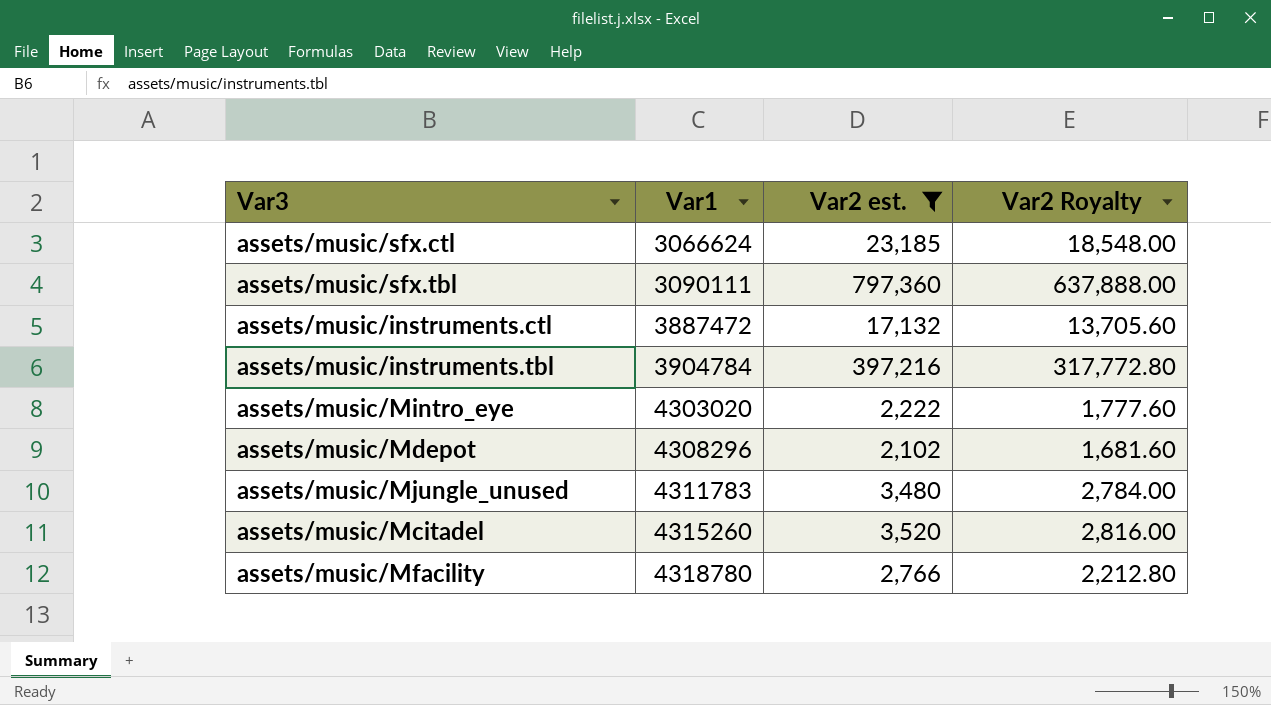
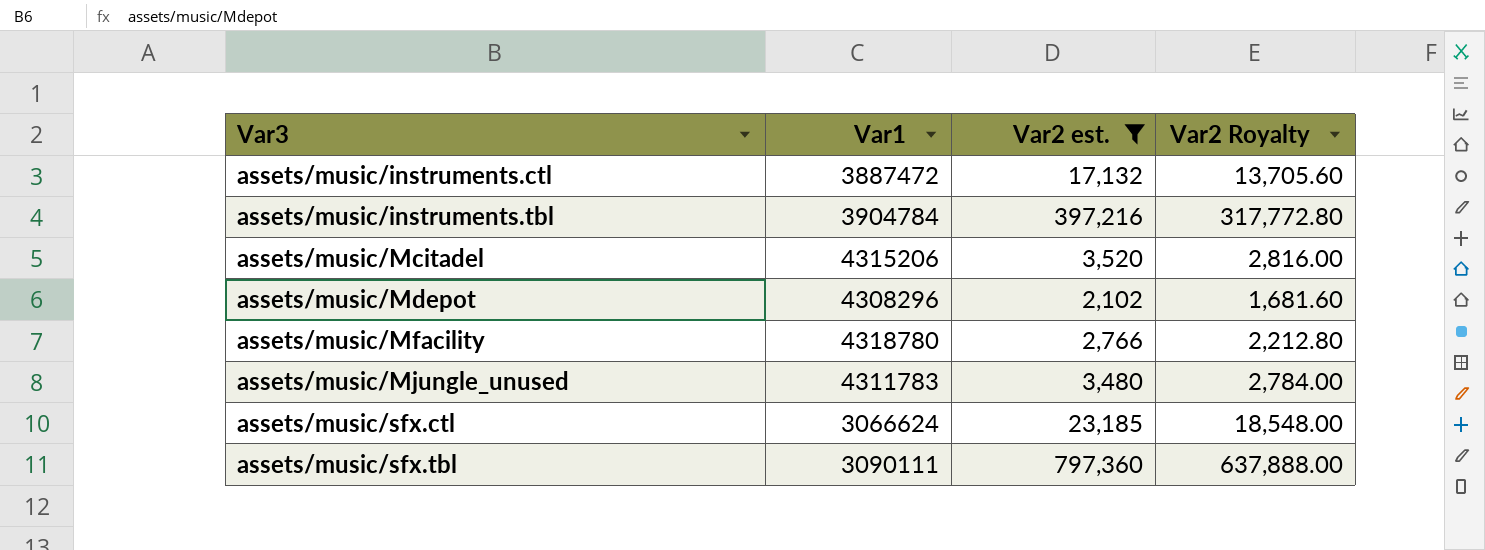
row order: Var1 ascending -> Var3 ascending
row assets/music/Mintro_eye: 4303020 | 2,222 | 1,777.60 -> none
assets/music/Mcitadel | Var1: 4315260 -> 4315206

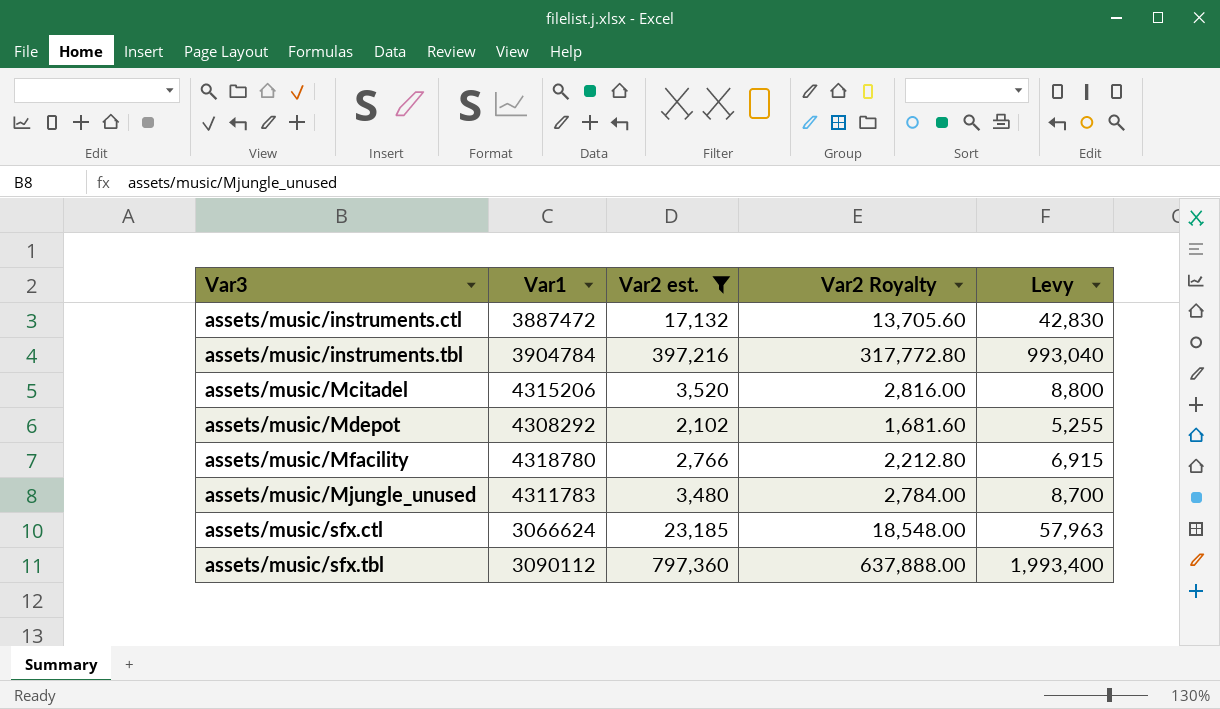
column Levy | formula: none -> [Var2 est.] * 2.5
assets/music/Mdepot | Var1: 4308296 -> 4308292
assets/music/sfx.tbl | Var1: 3090111 -> 3090112

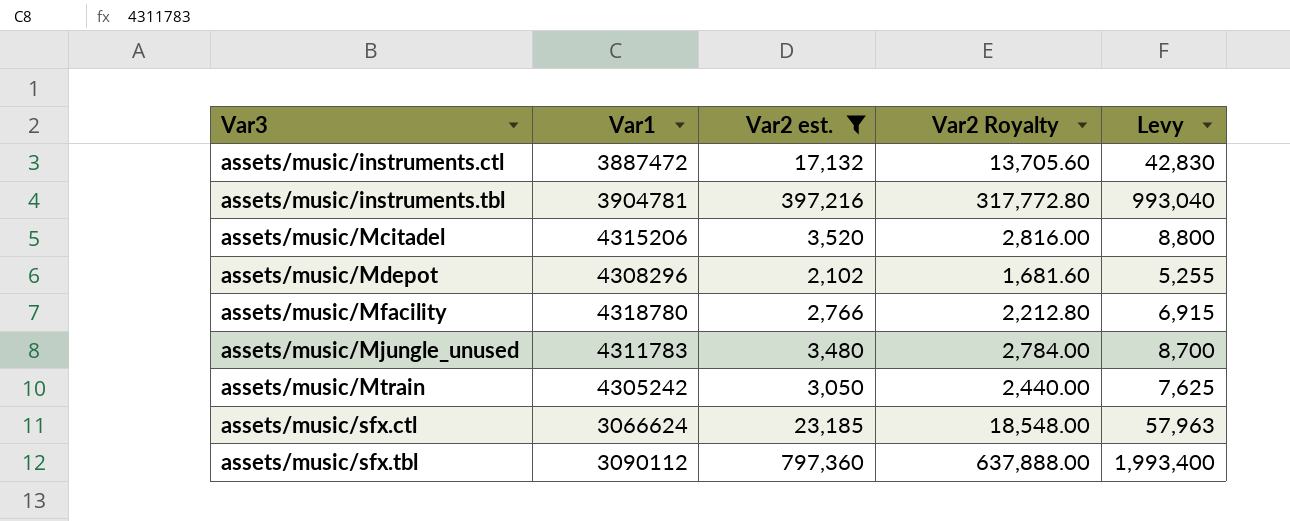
assets/music/instruments.tbl | Var1: 3904784 -> 3904781
assets/music/Mdepot | Var1: 4308292 -> 4308296
row assets/music/Mtrain: none -> 4305242 | 3,050 | 2,440.00 | 7,625

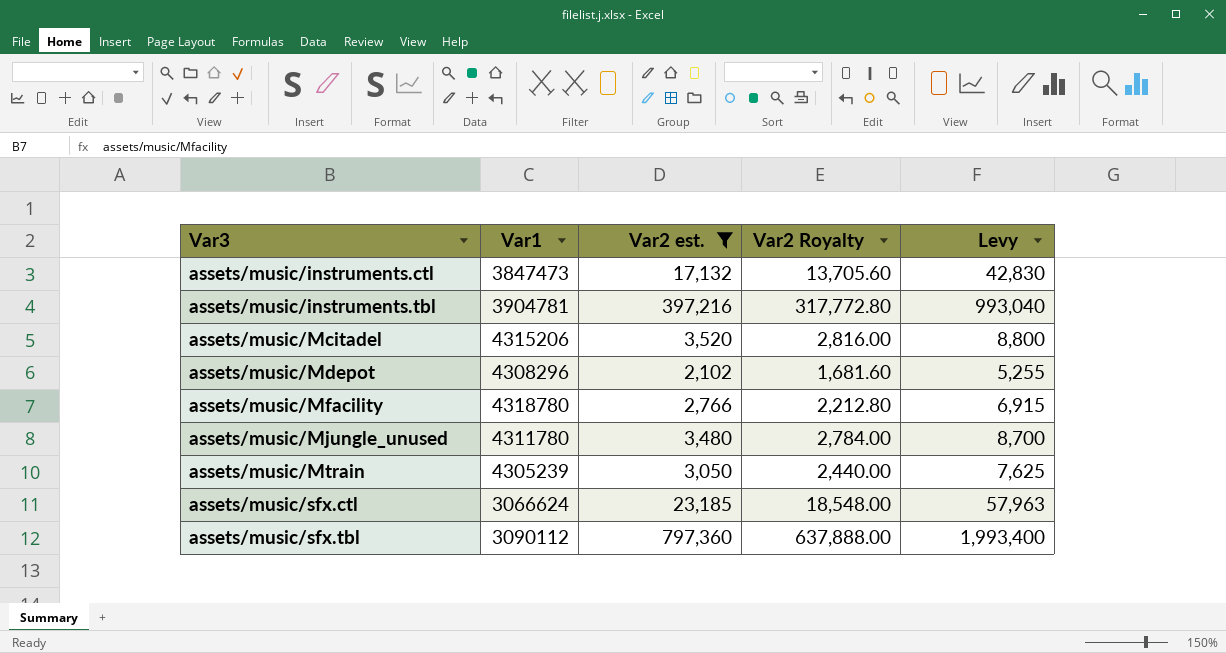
assets/music/instruments.ctl | Var1: 3887472 -> 3847473
assets/music/Mjungle_unused | Var1: 4311783 -> 4311780
assets/music/Mtrain | Var1: 4305242 -> 4305239

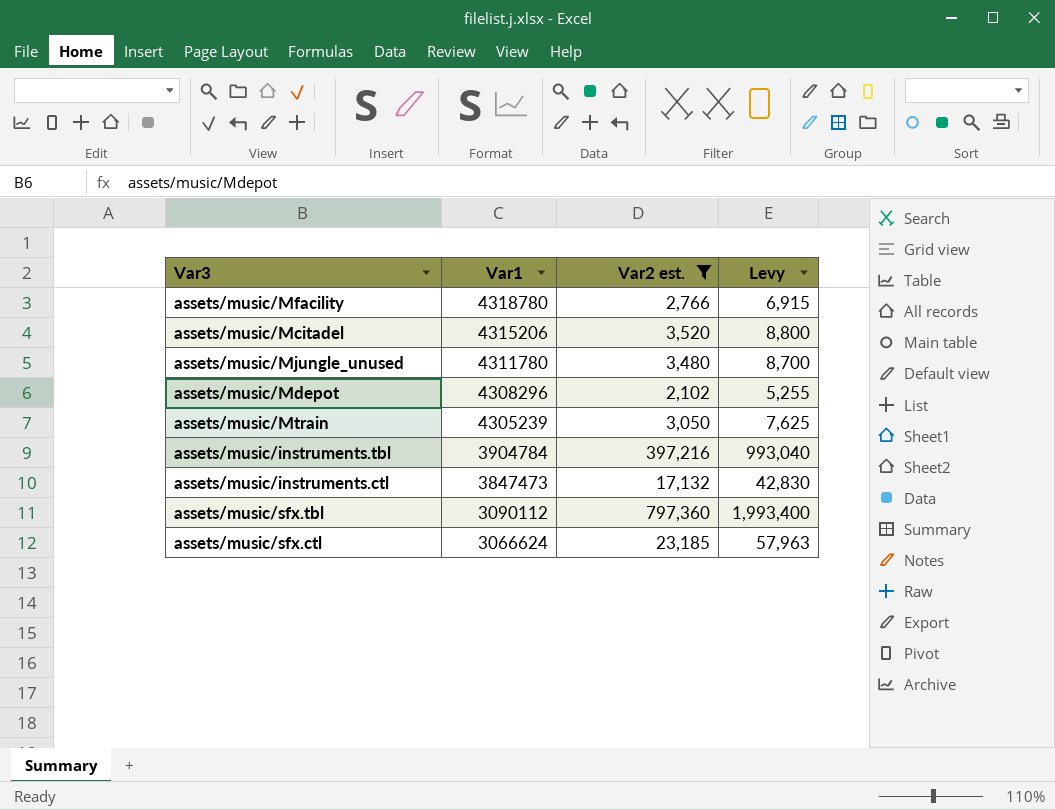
row order: Var3 ascending -> Var1 descending
column Var2 Royalty | formula: [Var2 est.] * 0.8 -> none
assets/music/instruments.tbl | Var1: 3904781 -> 3904784

